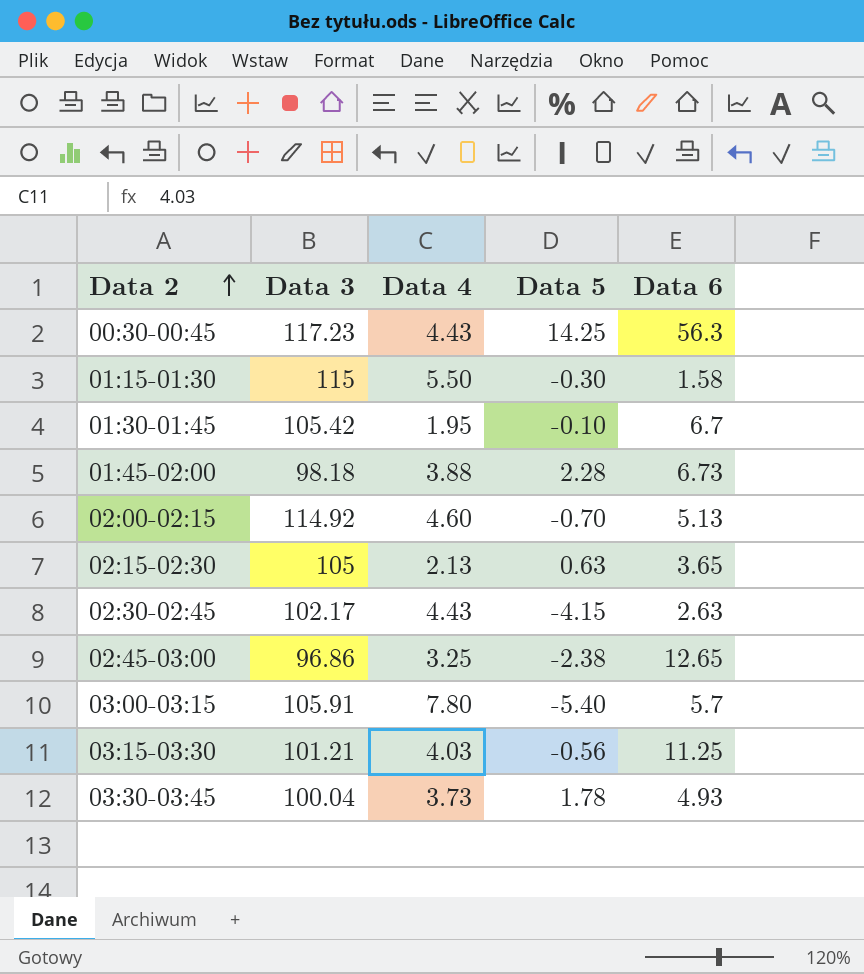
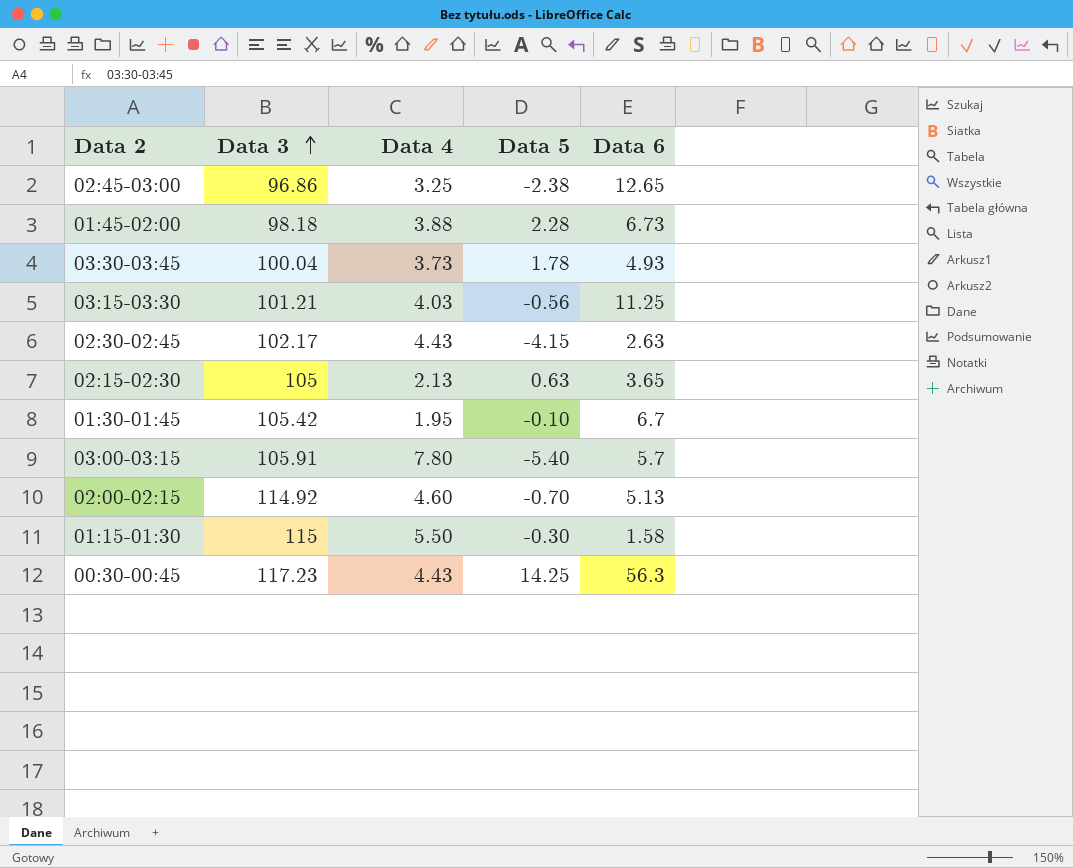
row order: Data 2 ascending -> Data 3 ascending

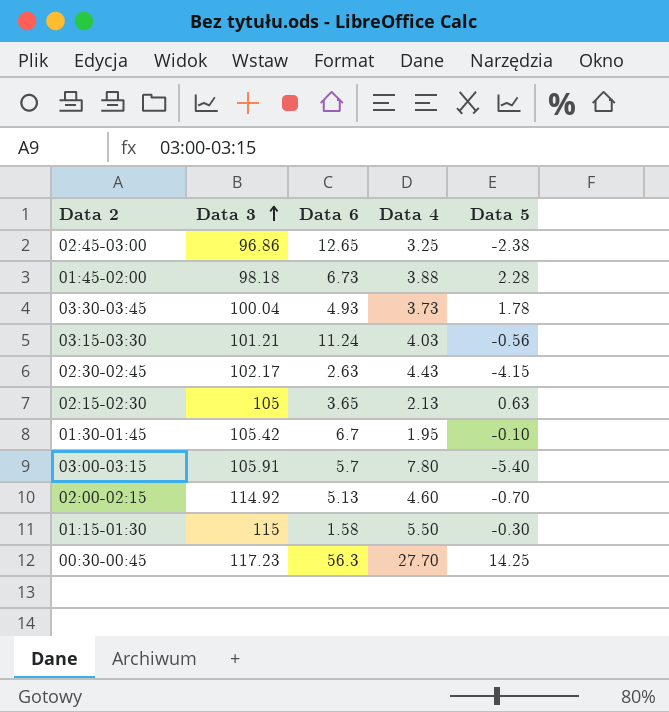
column Data 6 | position: 5 -> 3
03:15-03:30 | Data 6: 11.25 -> 11.24
00:30-00:45 | Data 4: 4.43 -> 27.70

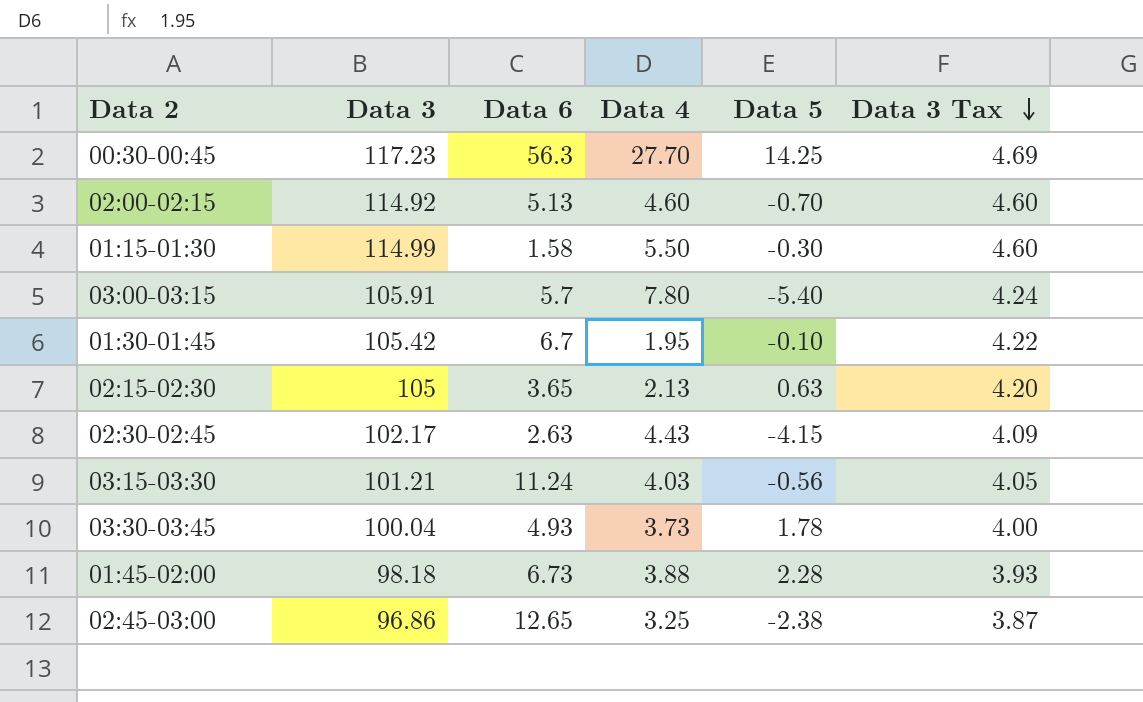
row order: Data 3 ascending -> Data 3 Tax descending
column Data 3 Tax | formula: none -> [Data 3] * 0.04
01:15-01:30 | Data 3: 115 -> 114.99

